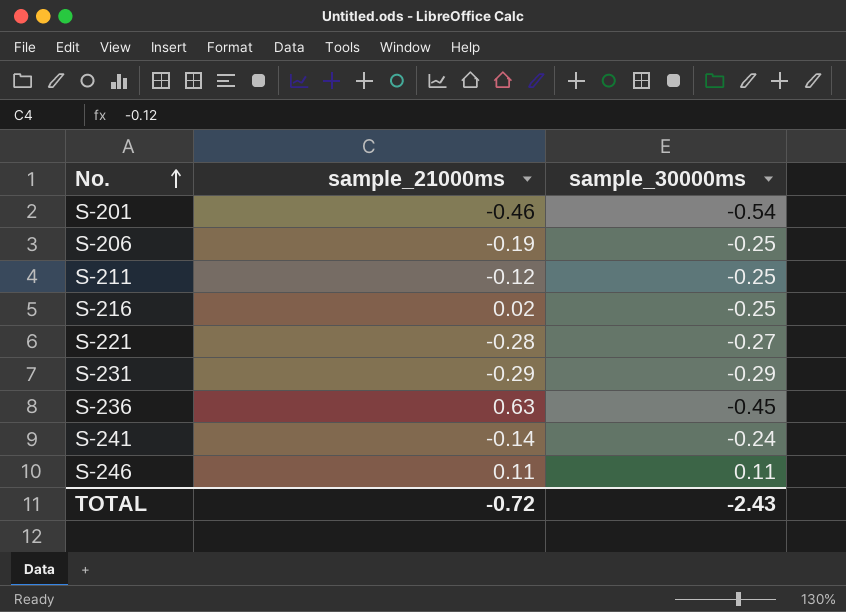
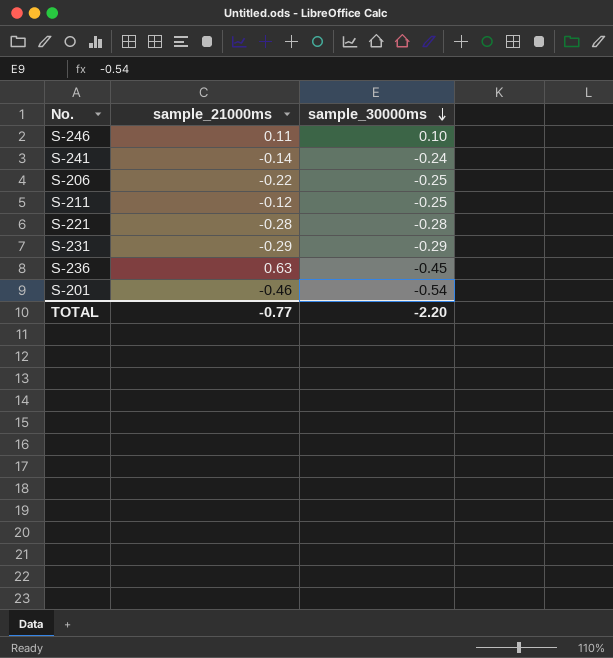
row order: No. ascending -> sample_30000ms descending
row S-216: 0.02 | -0.25 -> none
S-246 | sample_30000ms: 0.11 -> 0.10
S-206 | sample_21000ms: -0.19 -> -0.22
S-221 | sample_30000ms: -0.27 -> -0.28
TOTAL | sample_21000ms: -0.72 -> -0.77
TOTAL | sample_30000ms: -2.43 -> -2.20

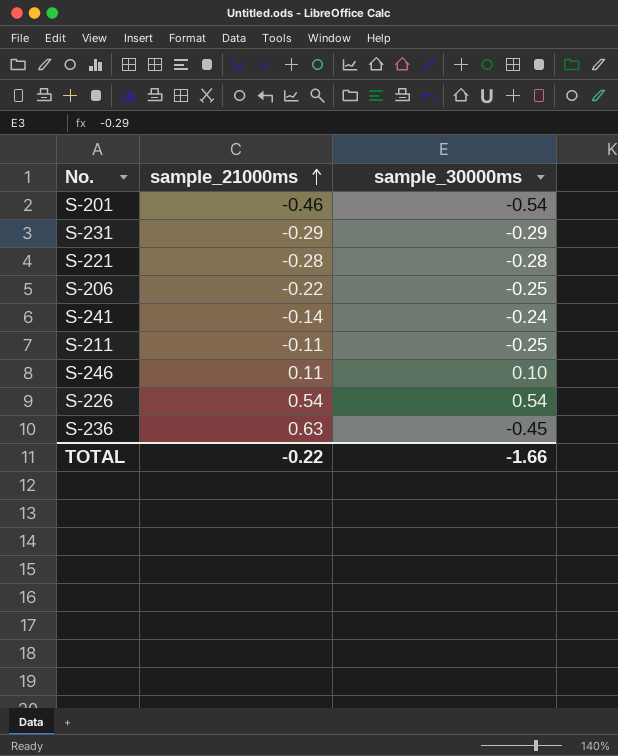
row order: sample_30000ms descending -> sample_21000ms ascending
S-211 | sample_21000ms: -0.12 -> -0.11
row S-226: none -> 0.54 | 0.54
TOTAL | sample_21000ms: -0.77 -> -0.22
TOTAL | sample_30000ms: -2.20 -> -1.66

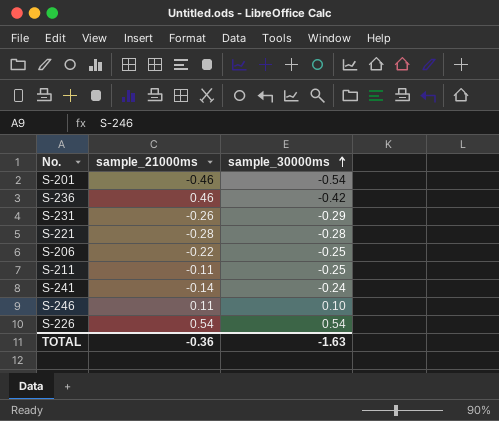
row order: sample_21000ms ascending -> sample_30000ms ascending
S-236 | sample_21000ms: 0.63 -> 0.46
S-236 | sample_30000ms: -0.45 -> -0.42
S-231 | sample_21000ms: -0.29 -> -0.26
TOTAL | sample_21000ms: -0.22 -> -0.36
TOTAL | sample_30000ms: -1.66 -> -1.63

